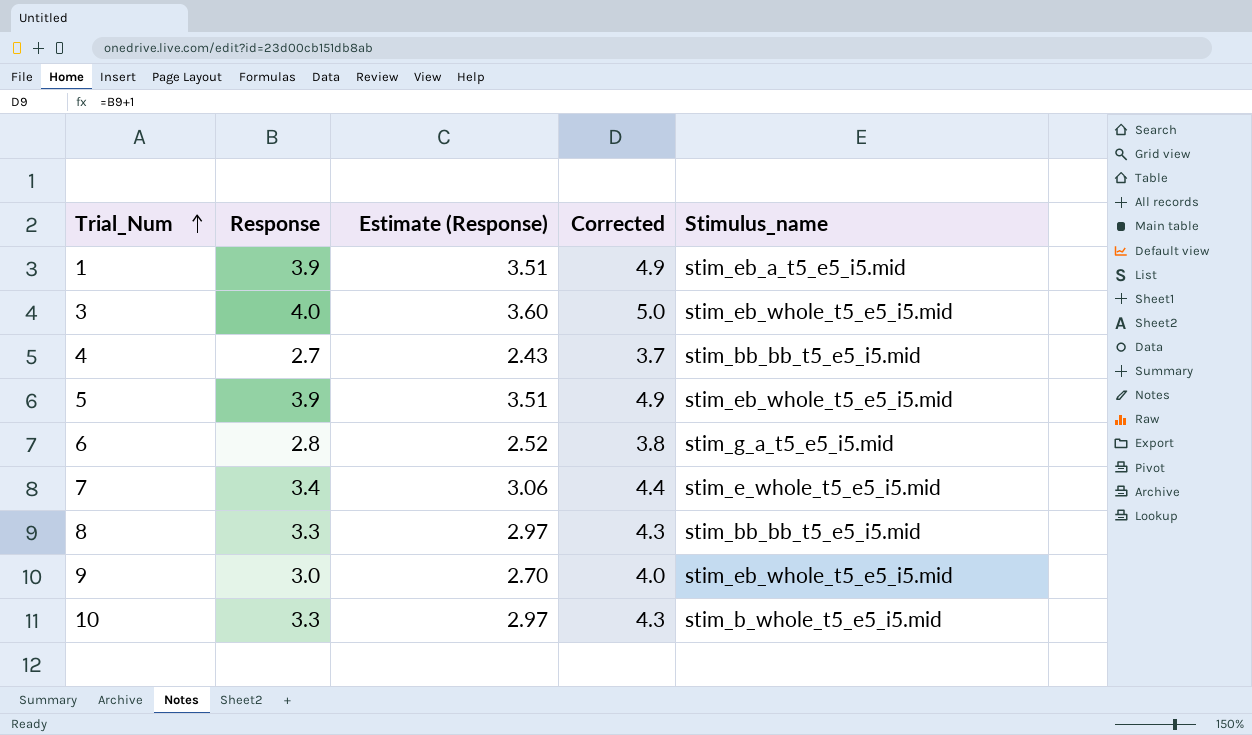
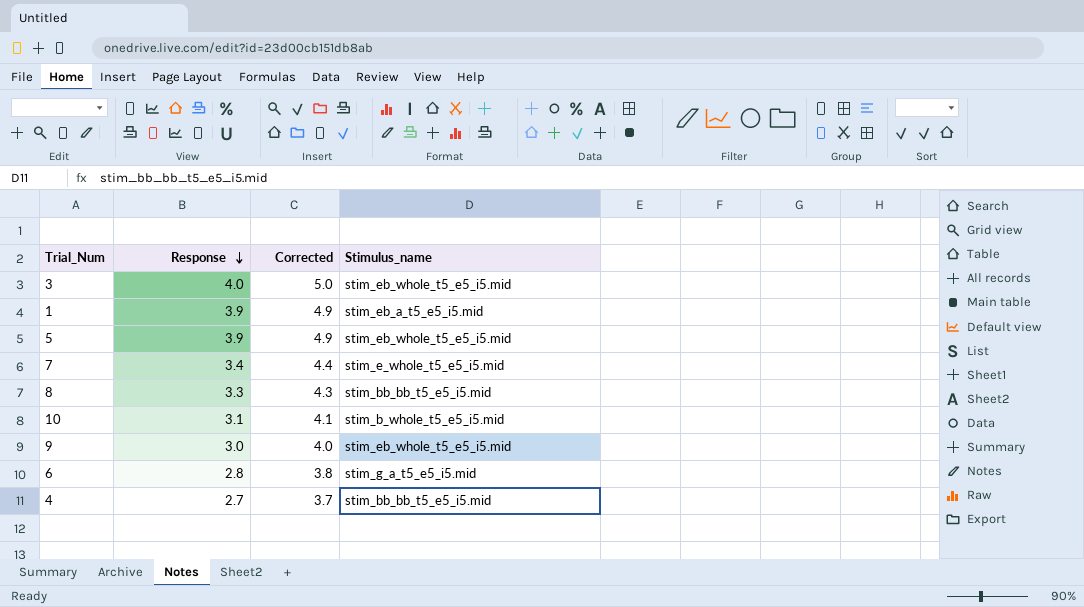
row order: Trial_Num ascending -> Response descending
column Estimate (Response) | formula: [Response] * 0.9 -> none
10 | Response: 3.3 -> 3.1
10 | Corrected: 4.3 -> 4.1

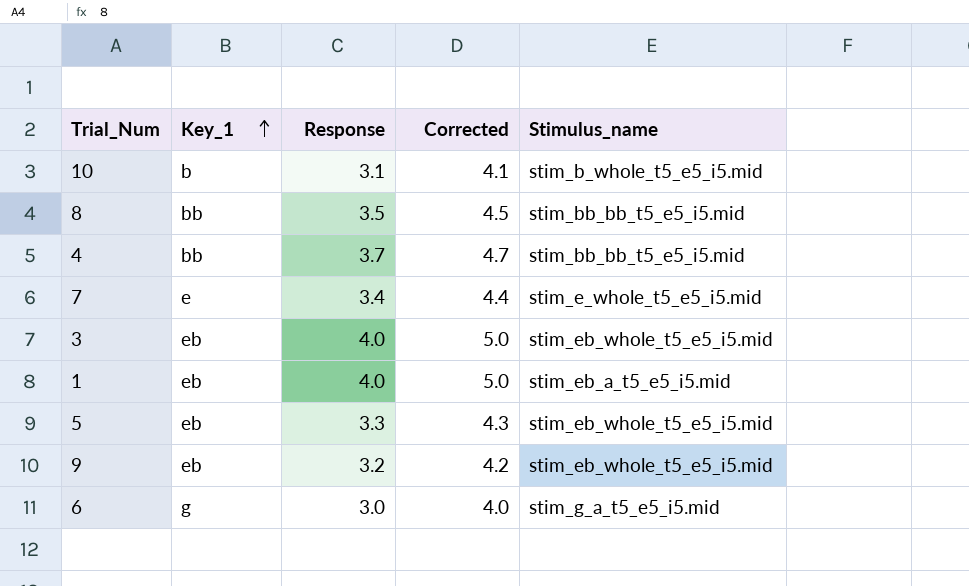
row order: Response descending -> Key_1 ascending
column Key_1 | position: none -> 2
8 | Response: 3.3 -> 3.5
8 | Corrected: 4.3 -> 4.5
4 | Response: 2.7 -> 3.7
4 | Corrected: 3.7 -> 4.7
1 | Response: 3.9 -> 4.0
1 | Corrected: 4.9 -> 5.0
5 | Response: 3.9 -> 3.3
5 | Corrected: 4.9 -> 4.3
9 | Response: 3.0 -> 3.2
9 | Corrected: 4.0 -> 4.2
6 | Response: 2.8 -> 3.0
6 | Corrected: 3.8 -> 4.0

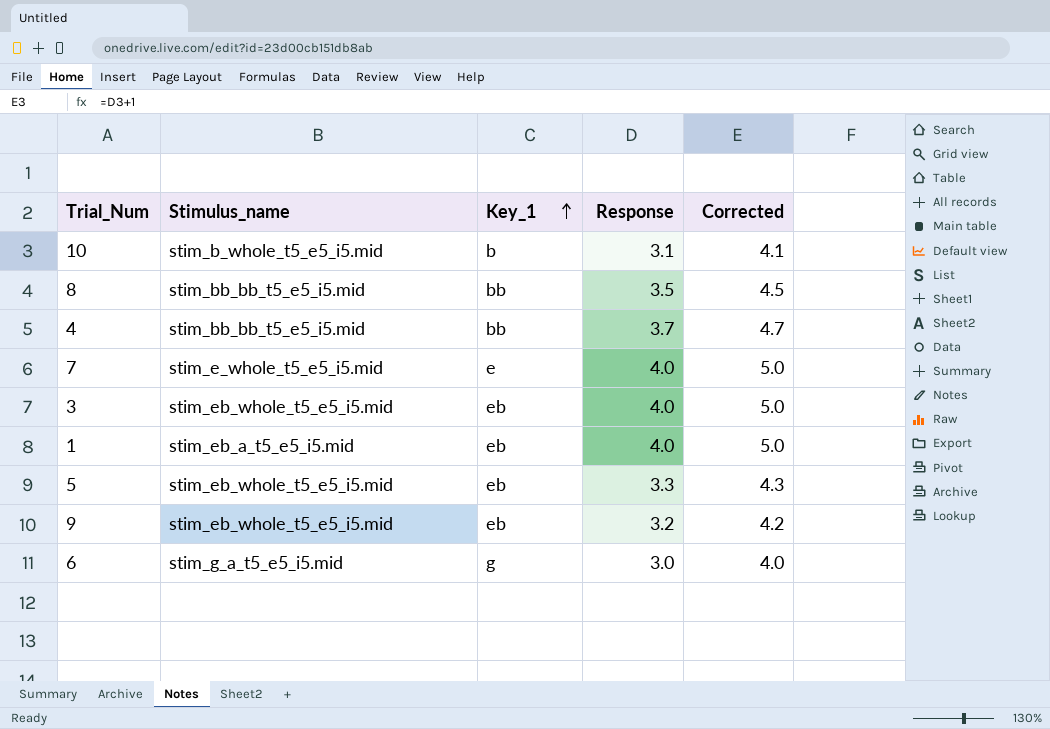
column Stimulus_name | position: 5 -> 2
7 | Response: 3.4 -> 4.0
7 | Corrected: 4.4 -> 5.0

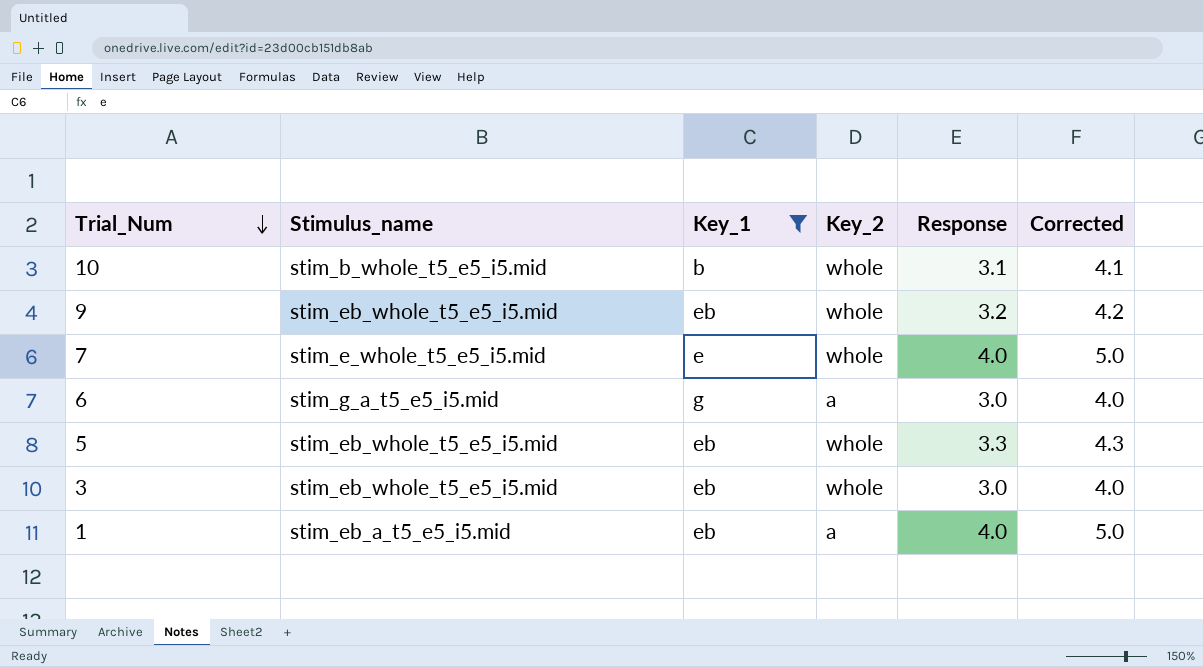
filter: none -> Key_1 != bb
row order: Key_1 ascending -> Trial_Num descending
column Key_2 | position: none -> 4
3 | Response: 4.0 -> 3.0
3 | Corrected: 5.0 -> 4.0

